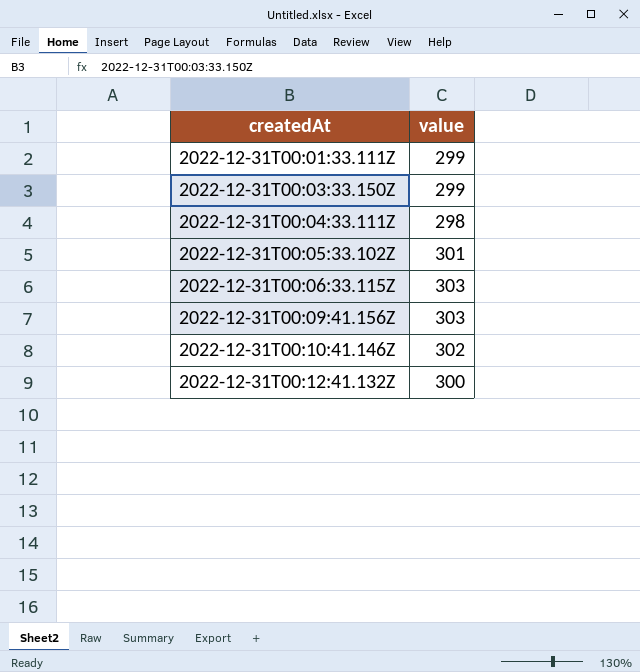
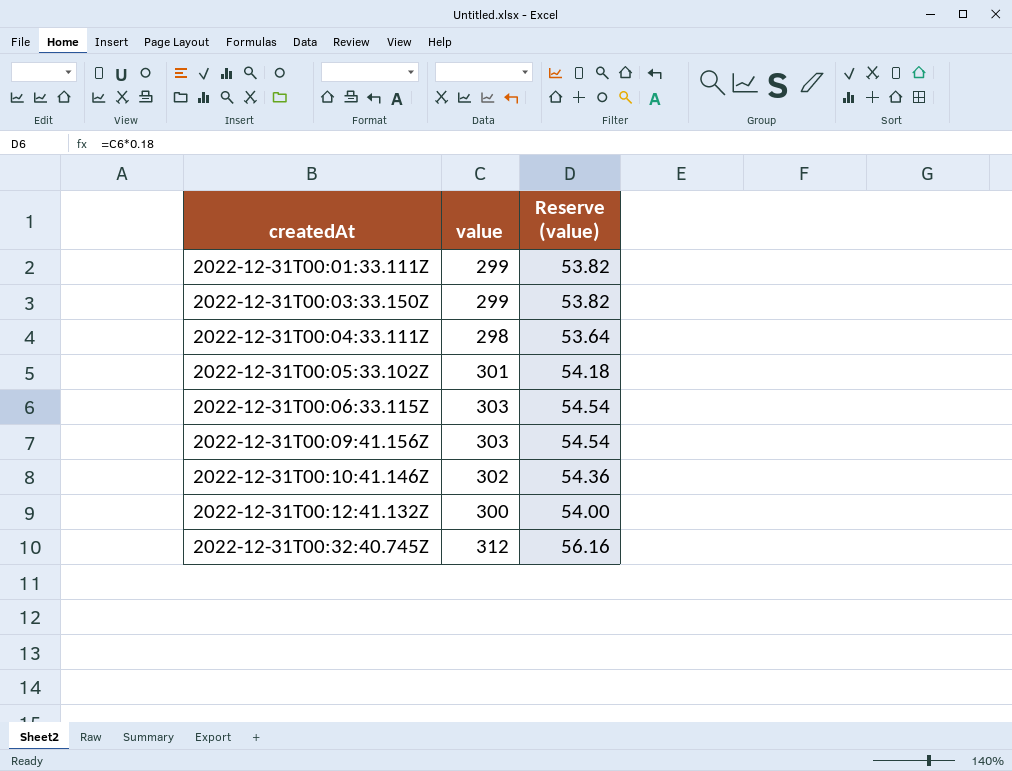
column Reserve (value) | formula: none -> [value] * 0.18
row 2022-12-31T00:32:40.745Z: none -> 312 | 56.16

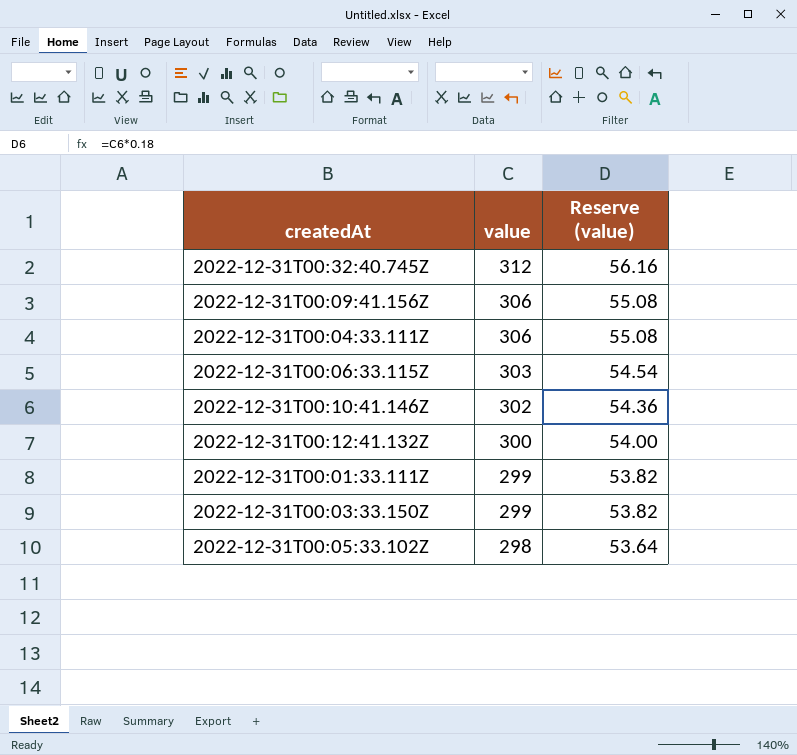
row order: createdAt ascending -> value descending
2022-12-31T00:09:41.156Z | value: 303 -> 306
2022-12-31T00:09:41.156Z | Reserve (value): 54.54 -> 55.08
2022-12-31T00:04:33.111Z | value: 298 -> 306
2022-12-31T00:04:33.111Z | Reserve (value): 53.64 -> 55.08
2022-12-31T00:05:33.102Z | value: 301 -> 298
2022-12-31T00:05:33.102Z | Reserve (value): 54.18 -> 53.64

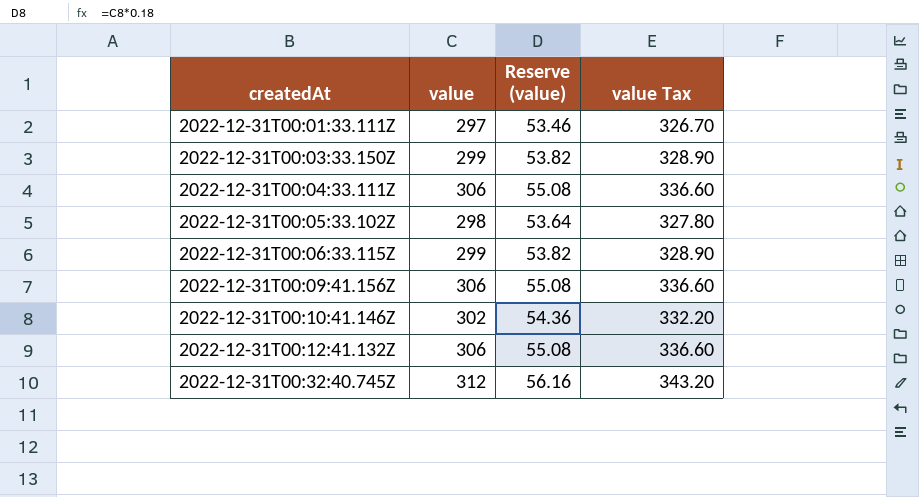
row order: value descending -> createdAt ascending
column value Tax | formula: none -> [value] * 1.1
2022-12-31T00:01:33.111Z | value: 299 -> 297
2022-12-31T00:01:33.111Z | Reserve (value): 53.82 -> 53.46
2022-12-31T00:06:33.115Z | value: 303 -> 299
2022-12-31T00:06:33.115Z | Reserve (value): 54.54 -> 53.82
2022-12-31T00:12:41.132Z | value: 300 -> 306
2022-12-31T00:12:41.132Z | Reserve (value): 54.00 -> 55.08

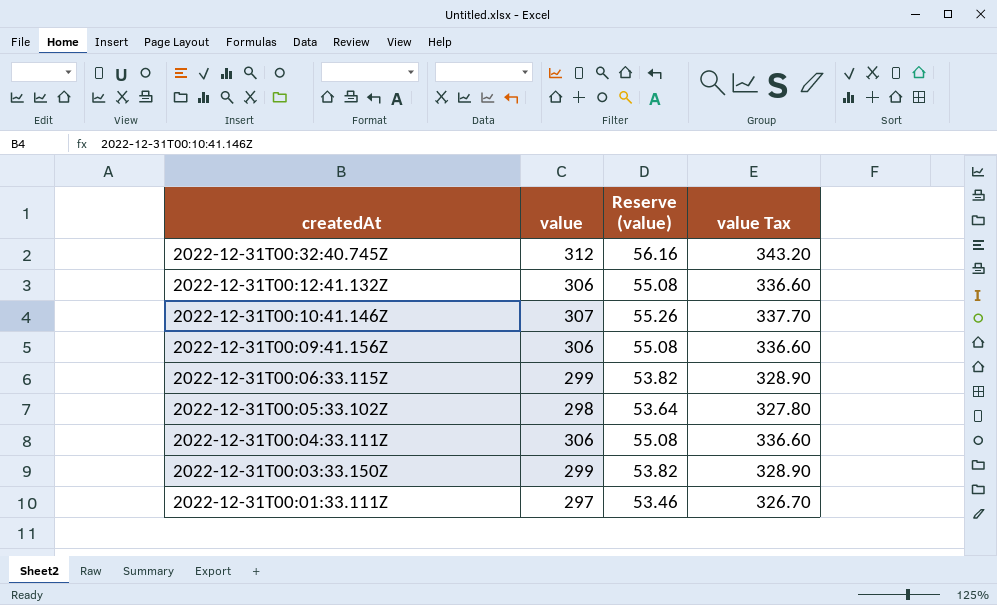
row order: createdAt ascending -> createdAt descending
2022-12-31T00:10:41.146Z | value: 302 -> 307
2022-12-31T00:10:41.146Z | Reserve (value): 54.36 -> 55.26
2022-12-31T00:10:41.146Z | value Tax: 332.20 -> 337.70

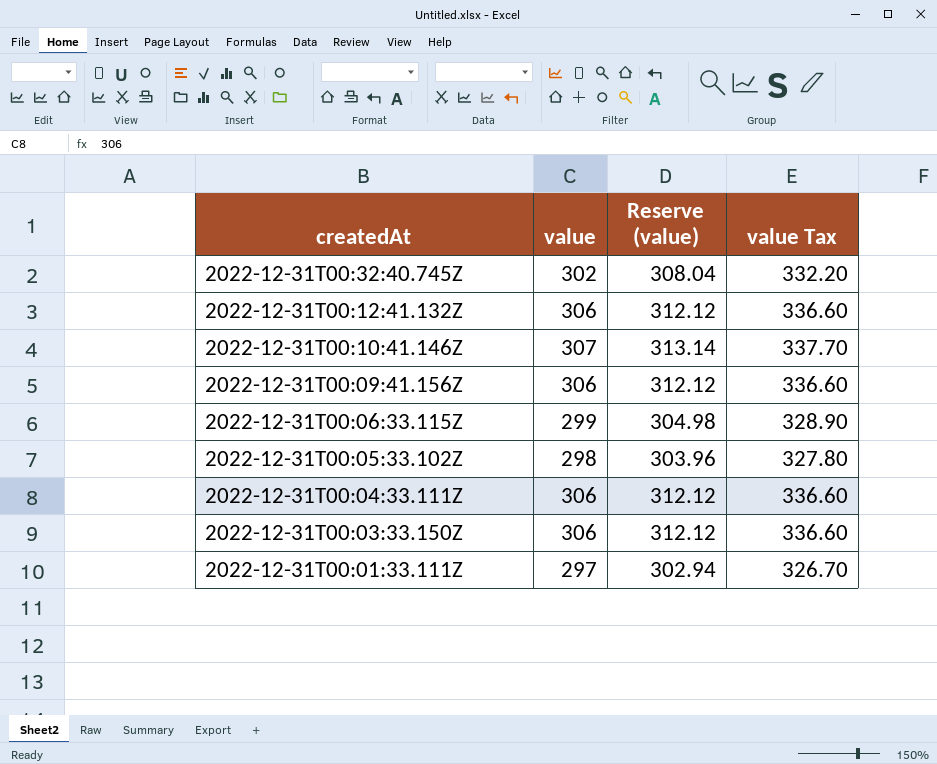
column Reserve (value) | formula: [value] * 0.18 -> [value] * 1.02
2022-12-31T00:32:40.745Z | value: 312 -> 302
2022-12-31T00:32:40.745Z | value Tax: 343.20 -> 332.20
2022-12-31T00:03:33.150Z | value: 299 -> 306
2022-12-31T00:03:33.150Z | value Tax: 328.90 -> 336.60

